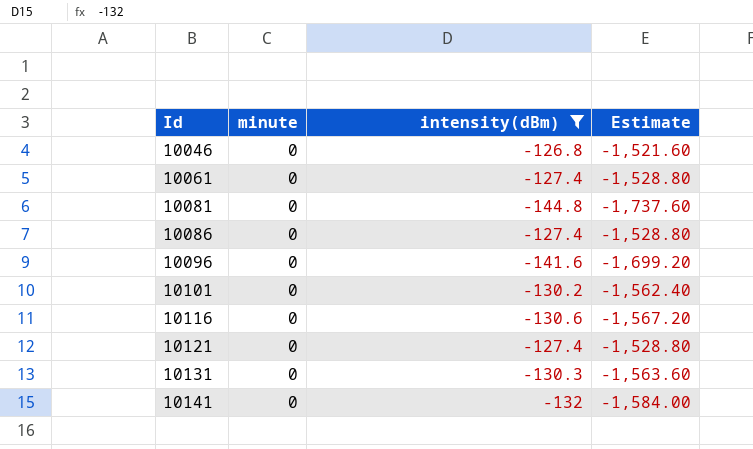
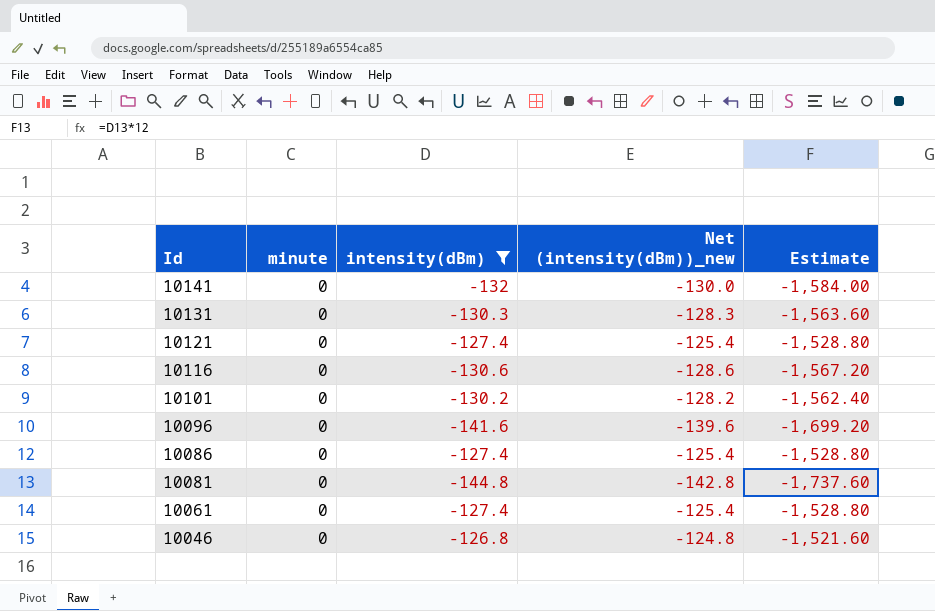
row order: Id ascending -> Id descending
column Net (intensity(dBm))_new | formula: none -> [intensity(dBm)] + 2

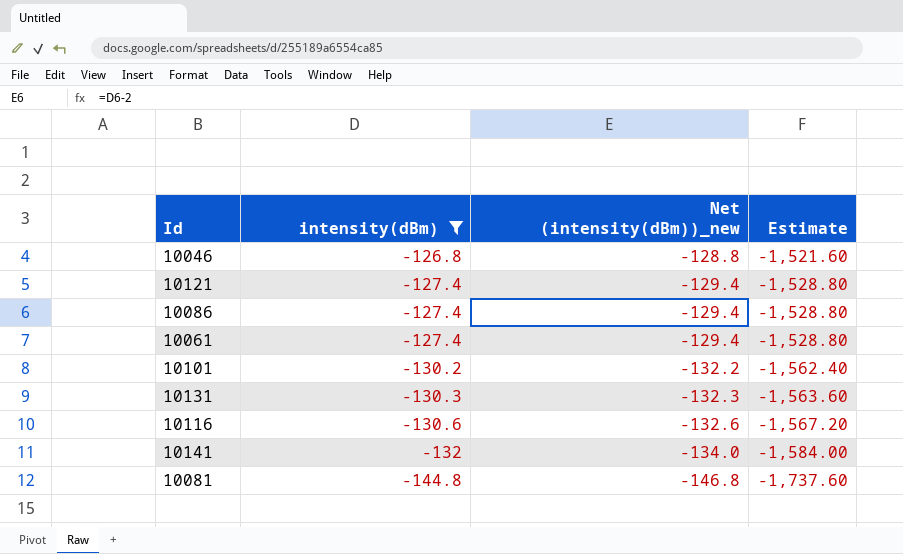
row order: Id descending -> intensity(dBm) descending
column minute | position: 2 -> none
column Net (intensity(dBm))_new | formula: [intensity(dBm)] + 2 -> [intensity(dBm)] - 2
row 10096: 0 | -141.6 | -139.6 | -1,699.20 -> none

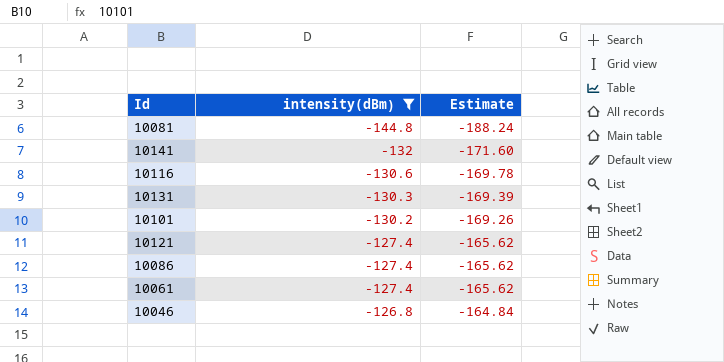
row order: intensity(dBm) descending -> intensity(dBm) ascending
column Net (intensity(dBm))_new | formula: [intensity(dBm)] - 2 -> none
column Estimate | formula: [intensity(dBm)] * 12 -> [intensity(dBm)] * 1.3

